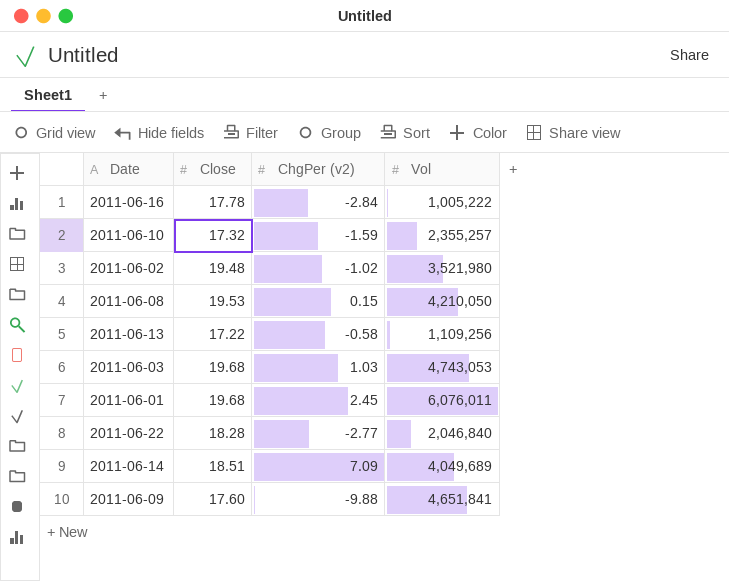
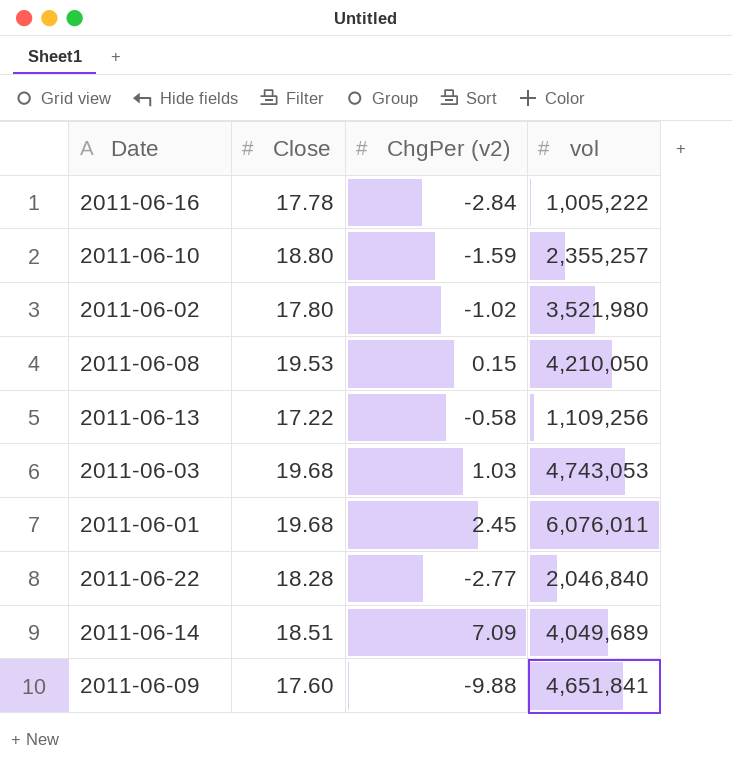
column name: Vol -> vol
2011-06-10 | Close: 17.32 -> 18.80
2011-06-02 | Close: 19.48 -> 17.80

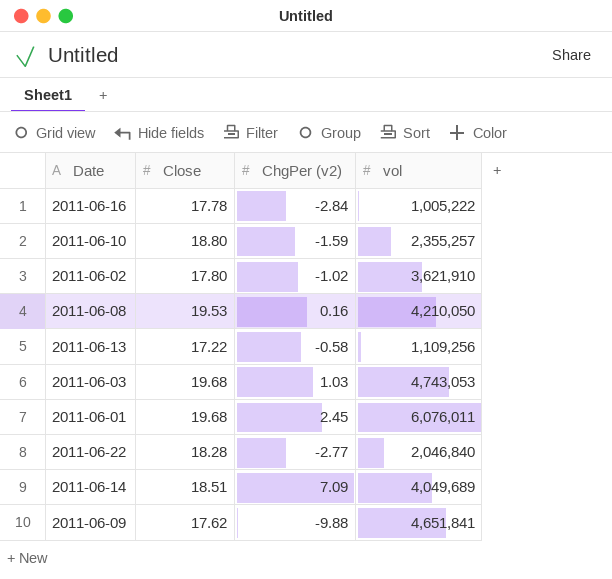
2011-06-02 | vol: 3,521,980 -> 3,621,910
2011-06-08 | ChgPer (v2): 0.15 -> 0.16
2011-06-09 | Close: 17.60 -> 17.62

